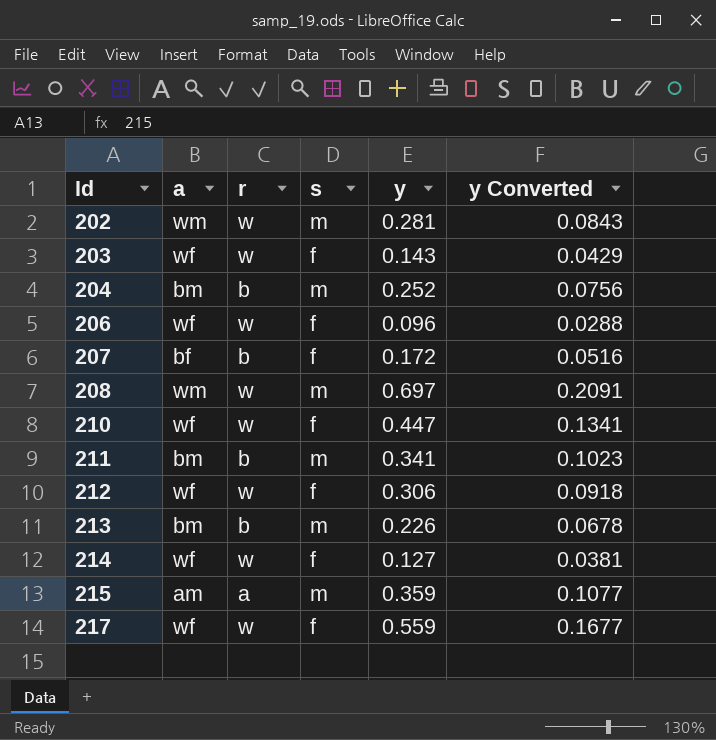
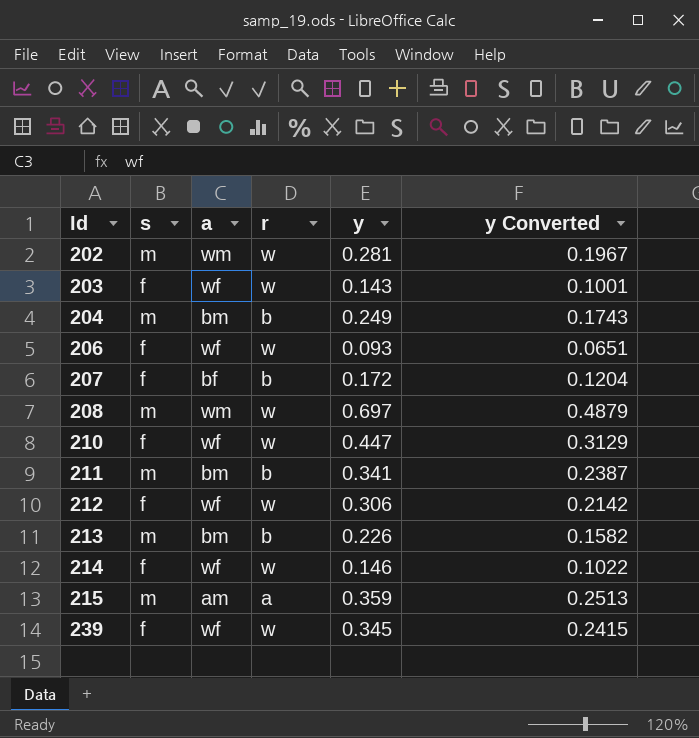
column s | position: 4 -> 2
column y Converted | formula: [y] * 0.3 -> [y] * 0.7
row 217: wf | w | f | 0.559 | 0.1677 -> none
204 | y: 0.252 -> 0.249
206 | y: 0.096 -> 0.093
214 | y: 0.127 -> 0.146
row 239: none -> f | wf | w | 0.345 | 0.2415

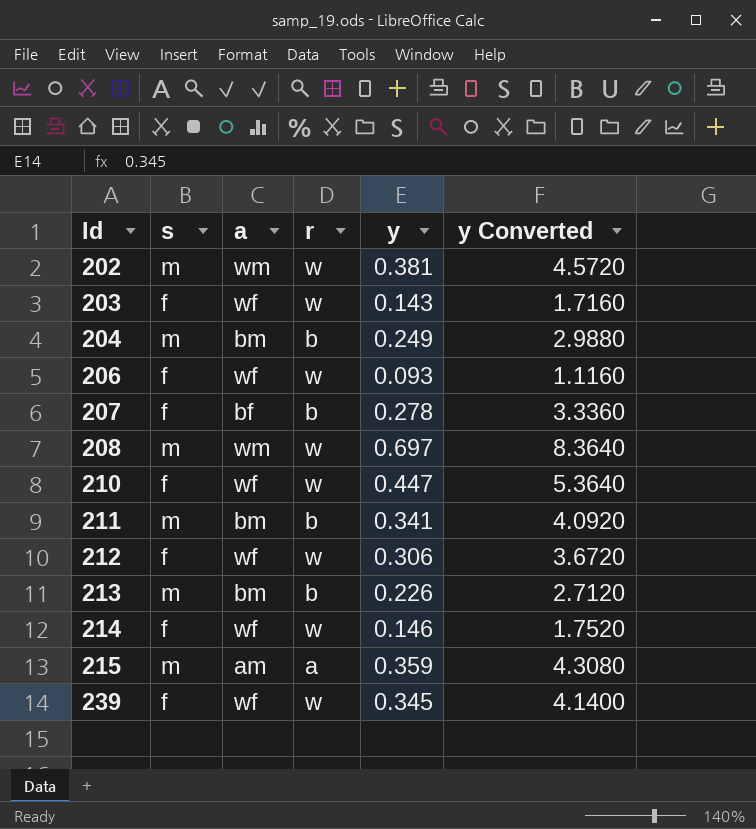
column y Converted | formula: [y] * 0.7 -> [y] * 12
202 | y: 0.281 -> 0.381
207 | y: 0.172 -> 0.278

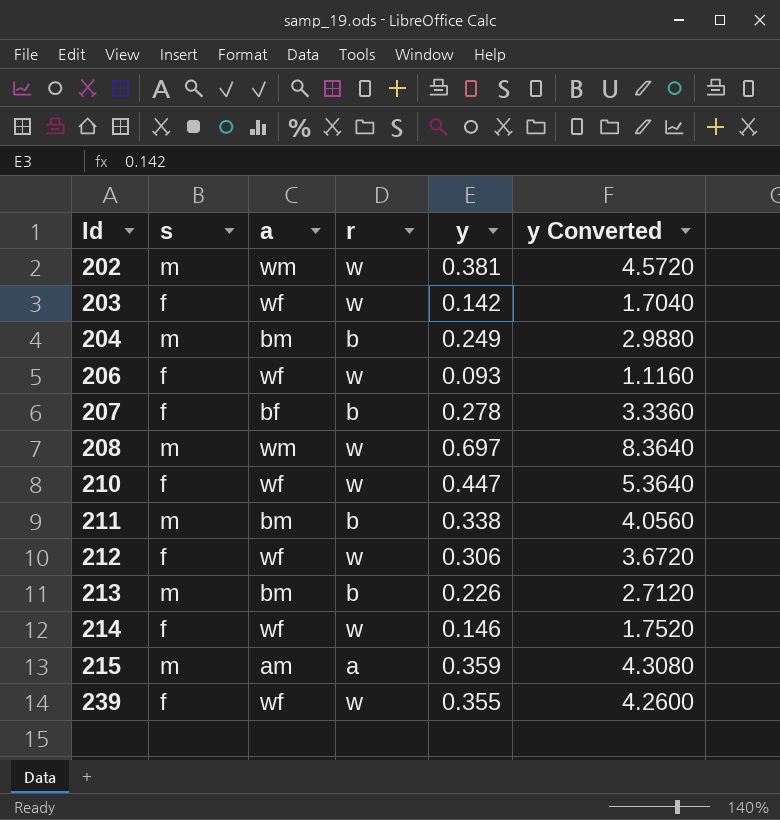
203 | y: 0.143 -> 0.142
203 | y Converted: 1.7160 -> 1.7040
211 | y: 0.341 -> 0.338
211 | y Converted: 4.0920 -> 4.0560
239 | y: 0.345 -> 0.355
239 | y Converted: 4.1400 -> 4.2600

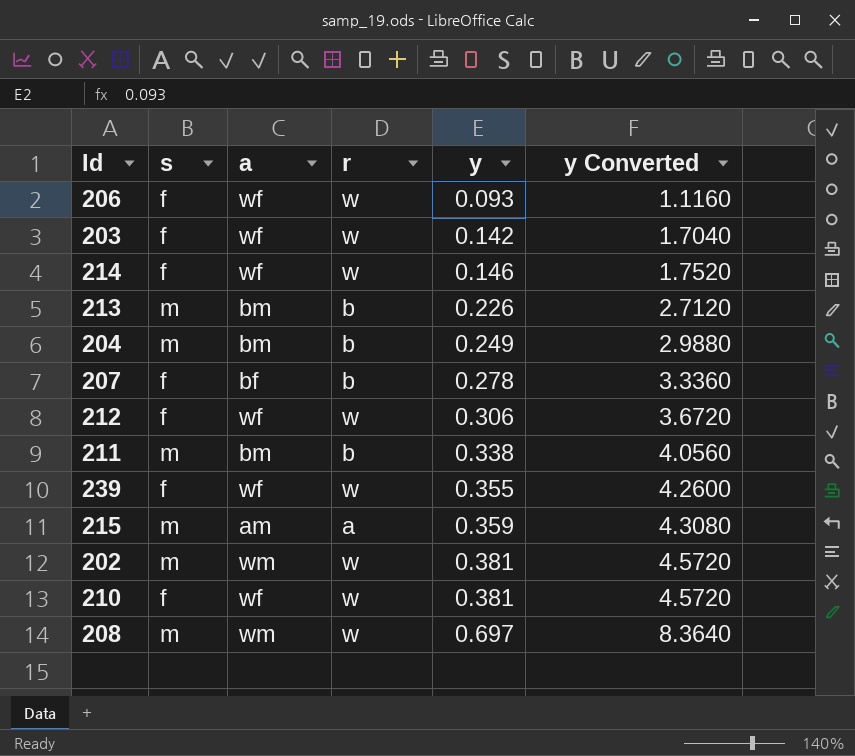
row order: Id ascending -> y ascending
210 | y: 0.447 -> 0.381
210 | y Converted: 5.3640 -> 4.5720

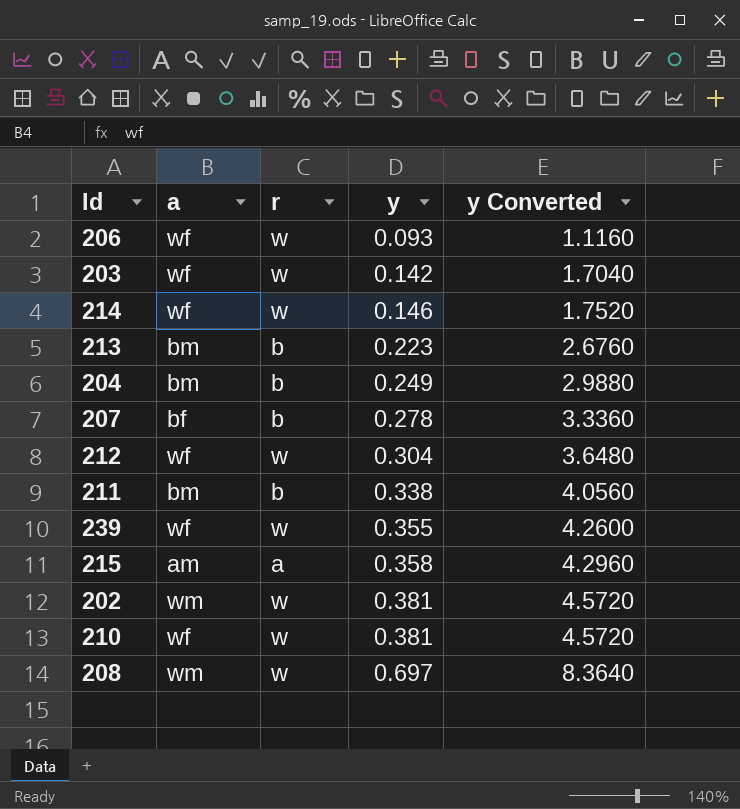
column s | position: 2 -> none
213 | y: 0.226 -> 0.223
213 | y Converted: 2.7120 -> 2.6760
212 | y: 0.306 -> 0.304
212 | y Converted: 3.6720 -> 3.6480
215 | y: 0.359 -> 0.358
215 | y Converted: 4.3080 -> 4.2960

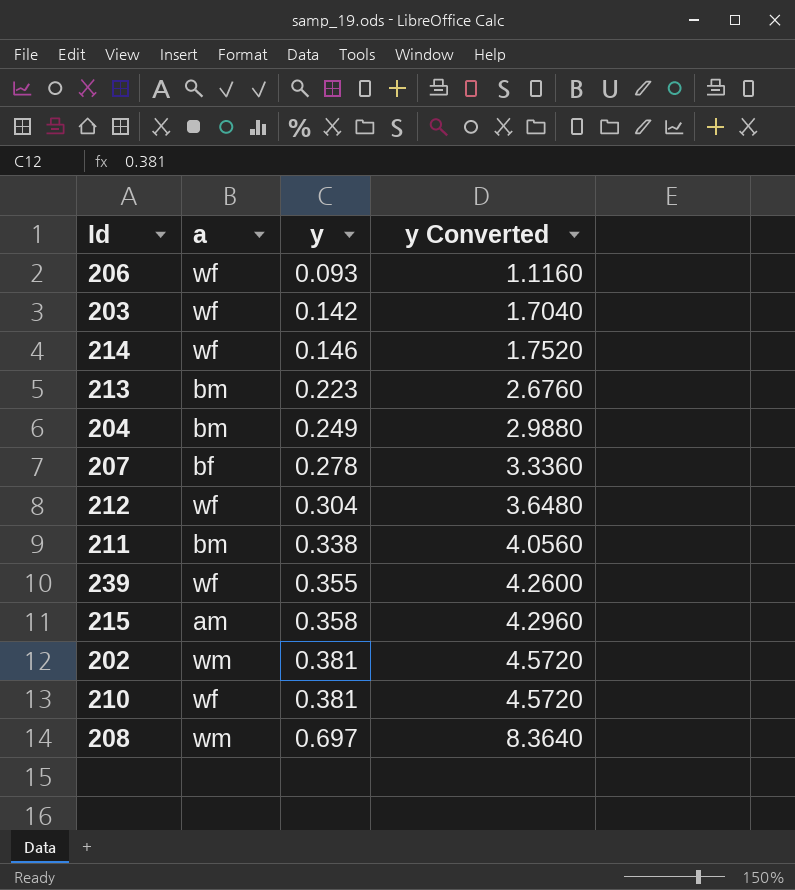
column r | position: 3 -> none

